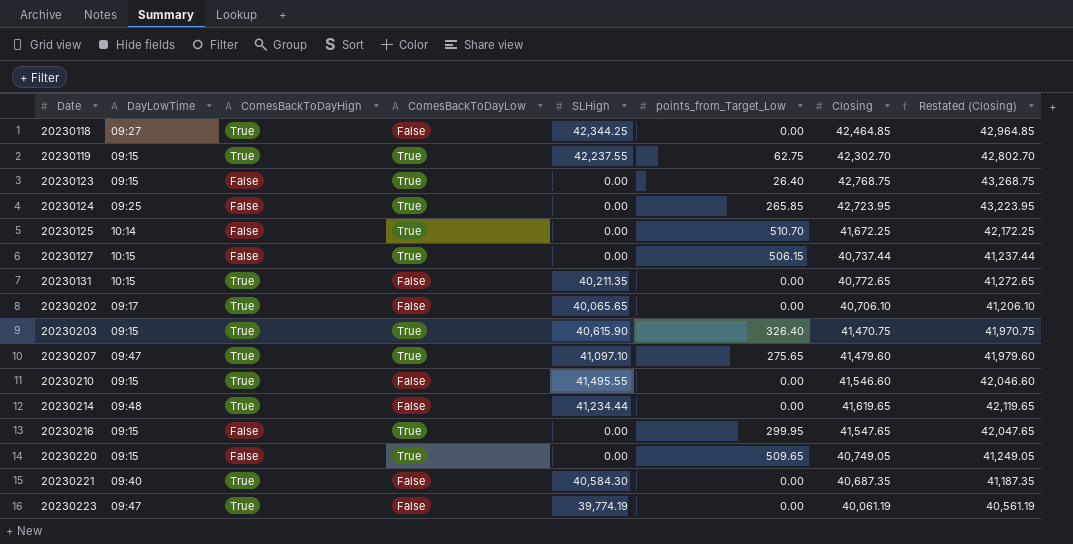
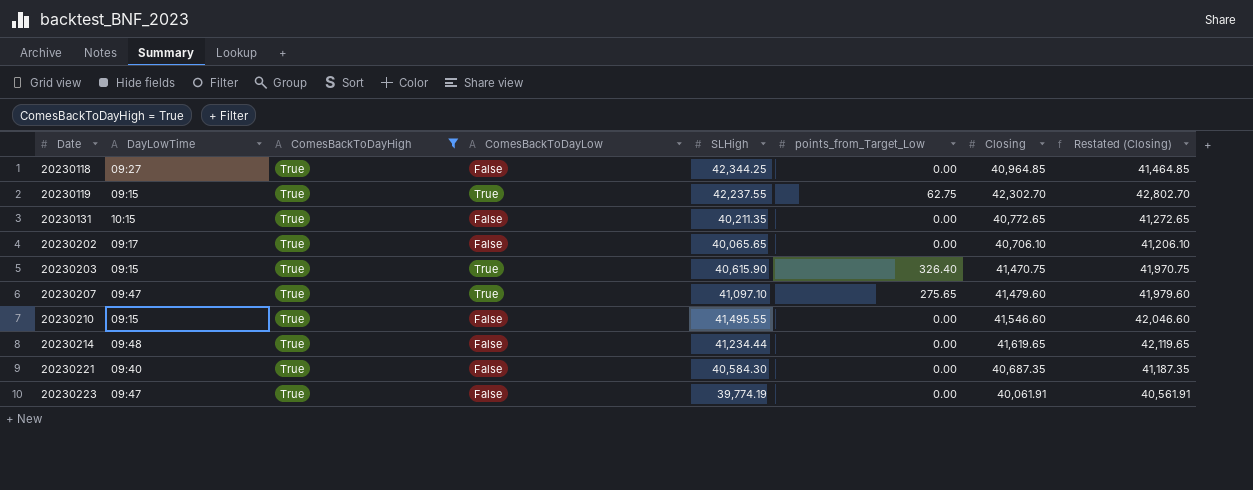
filter: none -> ComesBackToDayHigh = True
20230118 | Closing: 42,464.85 -> 40,964.85
20230118 | Restated (Closing): 42,964.85 -> 41,464.85
20230223 | Closing: 40,061.19 -> 40,061.91
20230223 | Restated (Closing): 40,561.19 -> 40,561.91

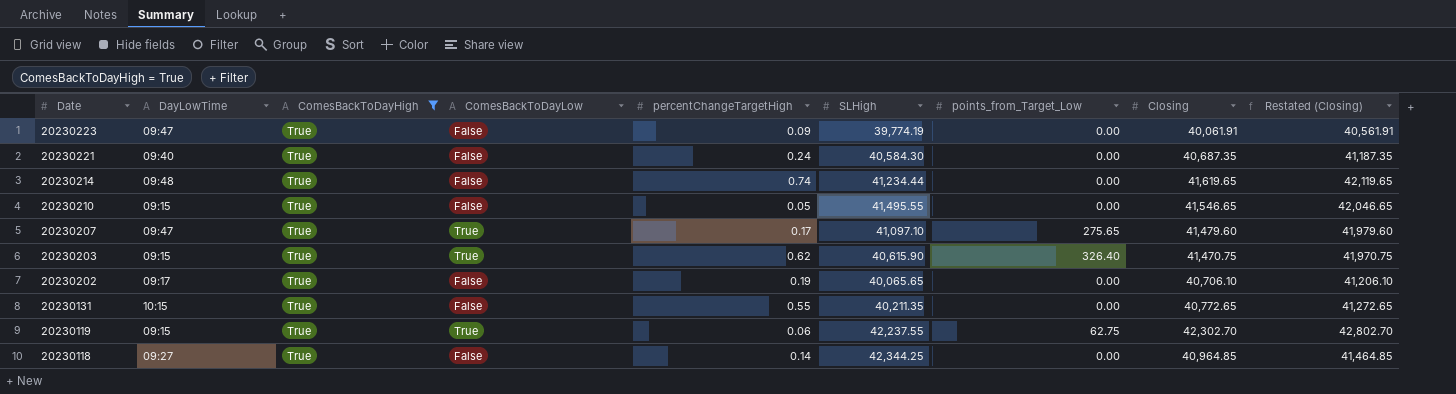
row order: Date ascending -> Date descending
column percentChangeTargetHigh | position: none -> 5
20230210 | Closing: 41,546.60 -> 41,546.65
20230210 | Restated (Closing): 42,046.60 -> 42,046.65

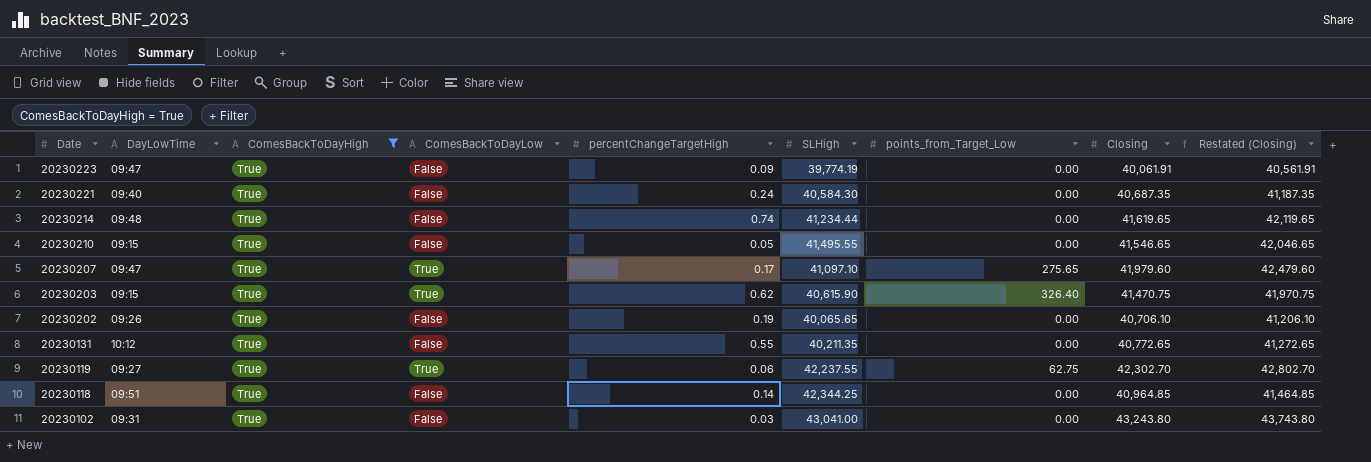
20230207 | Closing: 41,479.60 -> 41,979.60
20230207 | Restated (Closing): 41,979.60 -> 42,479.60
20230202 | DayLowTime: 09:17 -> 09:26
20230131 | DayLowTime: 10:15 -> 10:12
20230119 | DayLowTime: 09:15 -> 09:27
20230118 | DayLowTime: 09:27 -> 09:51
row 20230102: none -> 09:31 | True | False | 0.03 | 43,041.00 | 0.00 | 43,243.80 | 43,743.80

